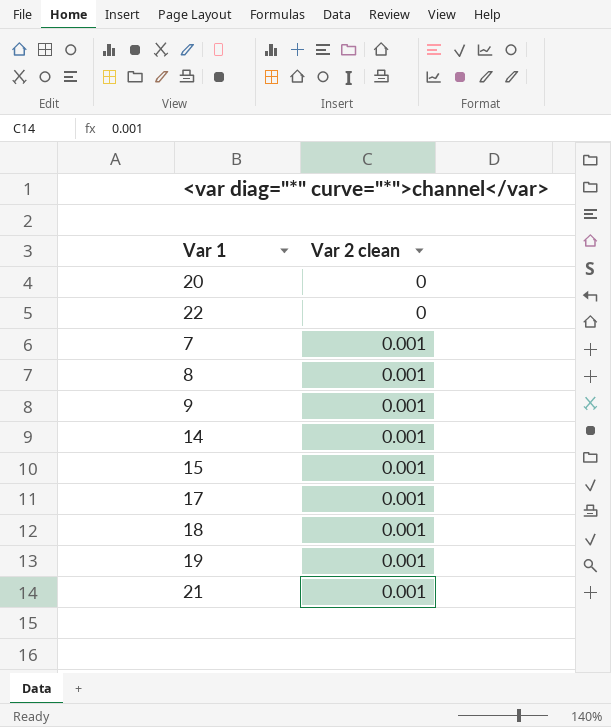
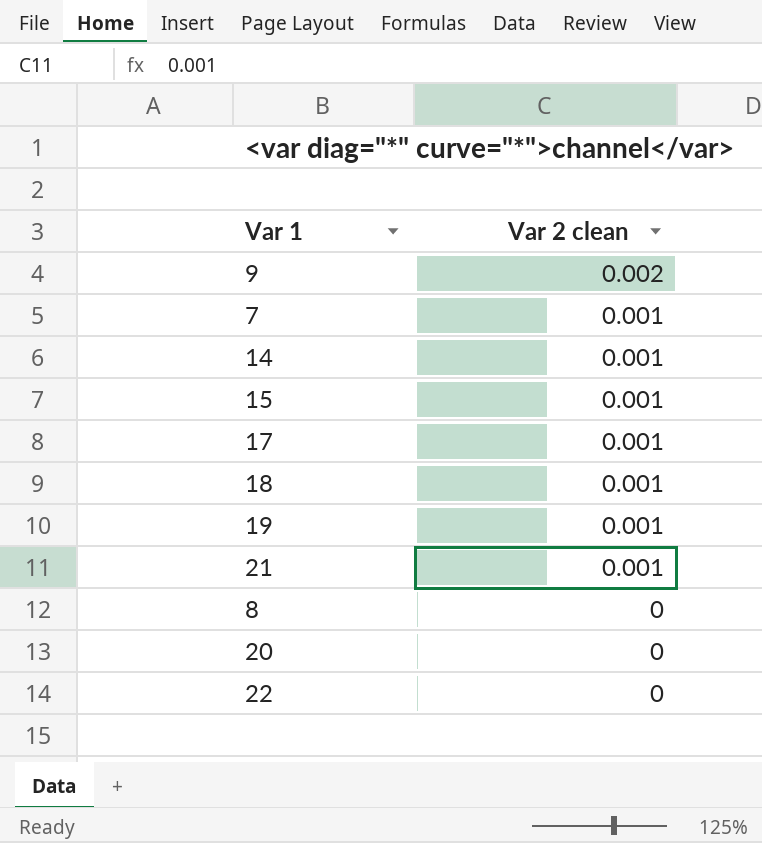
row order: Var 2 clean ascending -> Var 2 clean descending
9 | Var 2 clean: 0.001 -> 0.002
8 | Var 2 clean: 0.001 -> 0

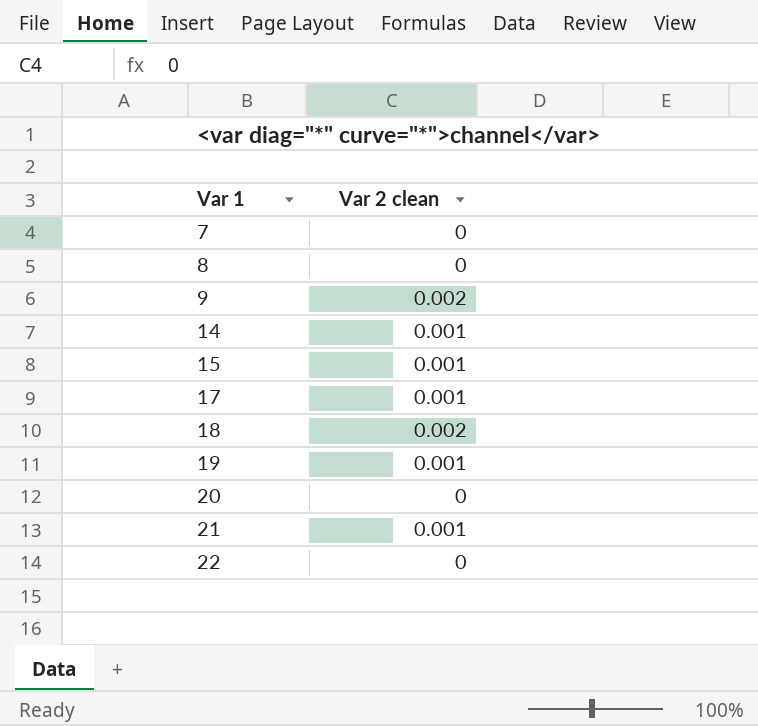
row order: Var 2 clean descending -> Var 1 ascending
7 | Var 2 clean: 0.001 -> 0
18 | Var 2 clean: 0.001 -> 0.002

